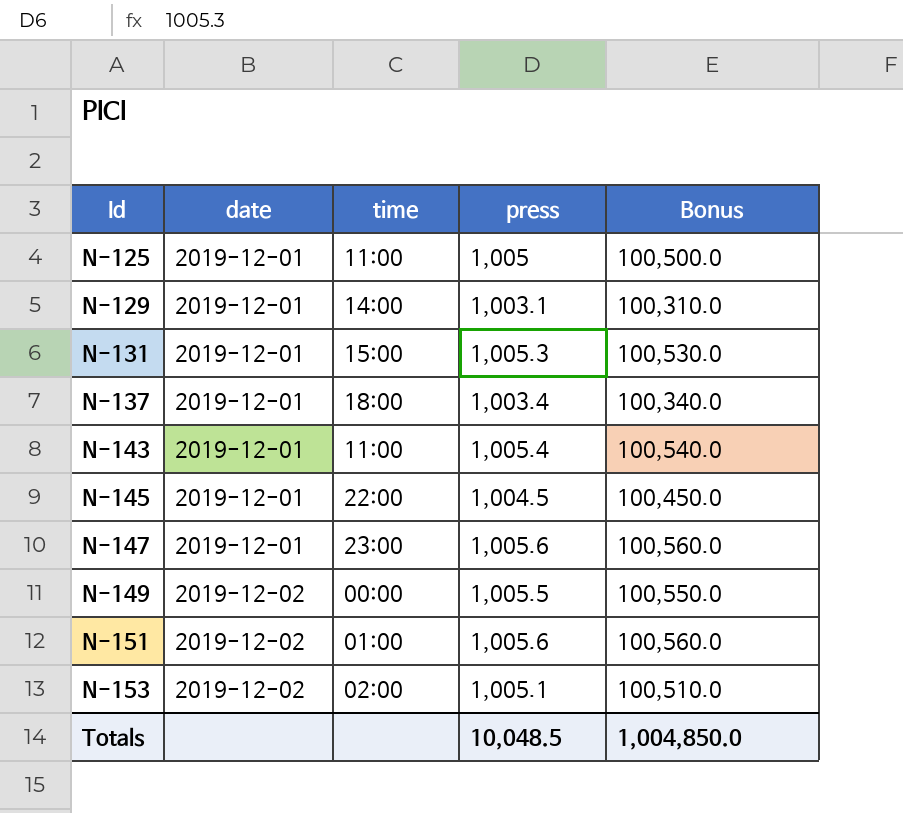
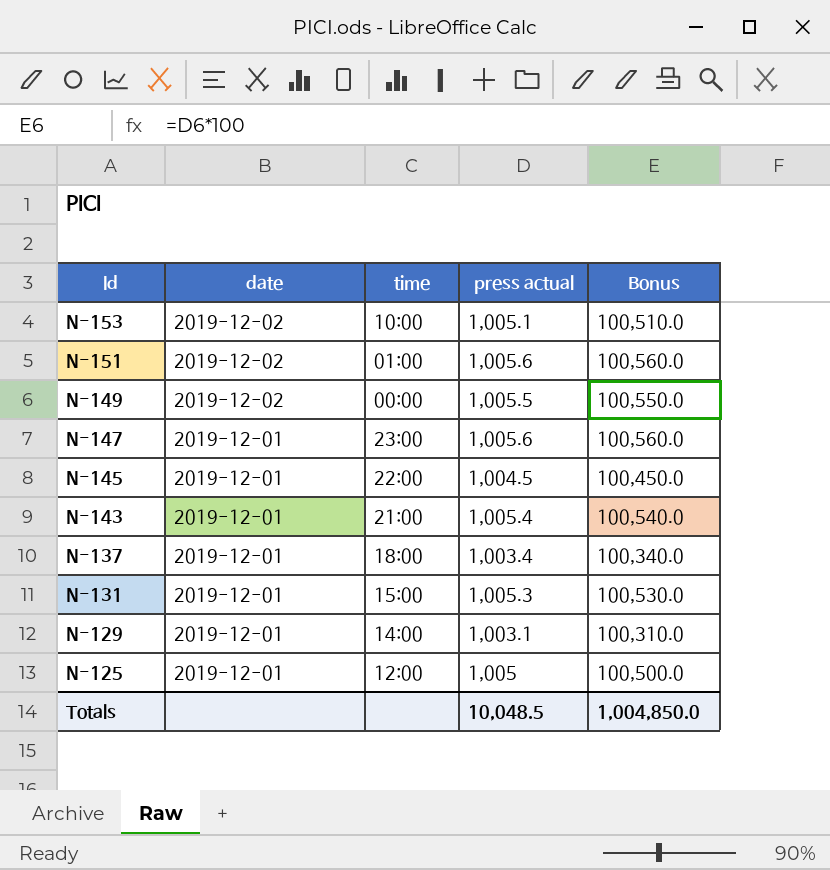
row order: Id ascending -> Id descending
column name: press -> press actual
N-153 | time: 02:00 -> 10:00
N-143 | time: 11:00 -> 21:00
N-125 | time: 11:00 -> 12:00

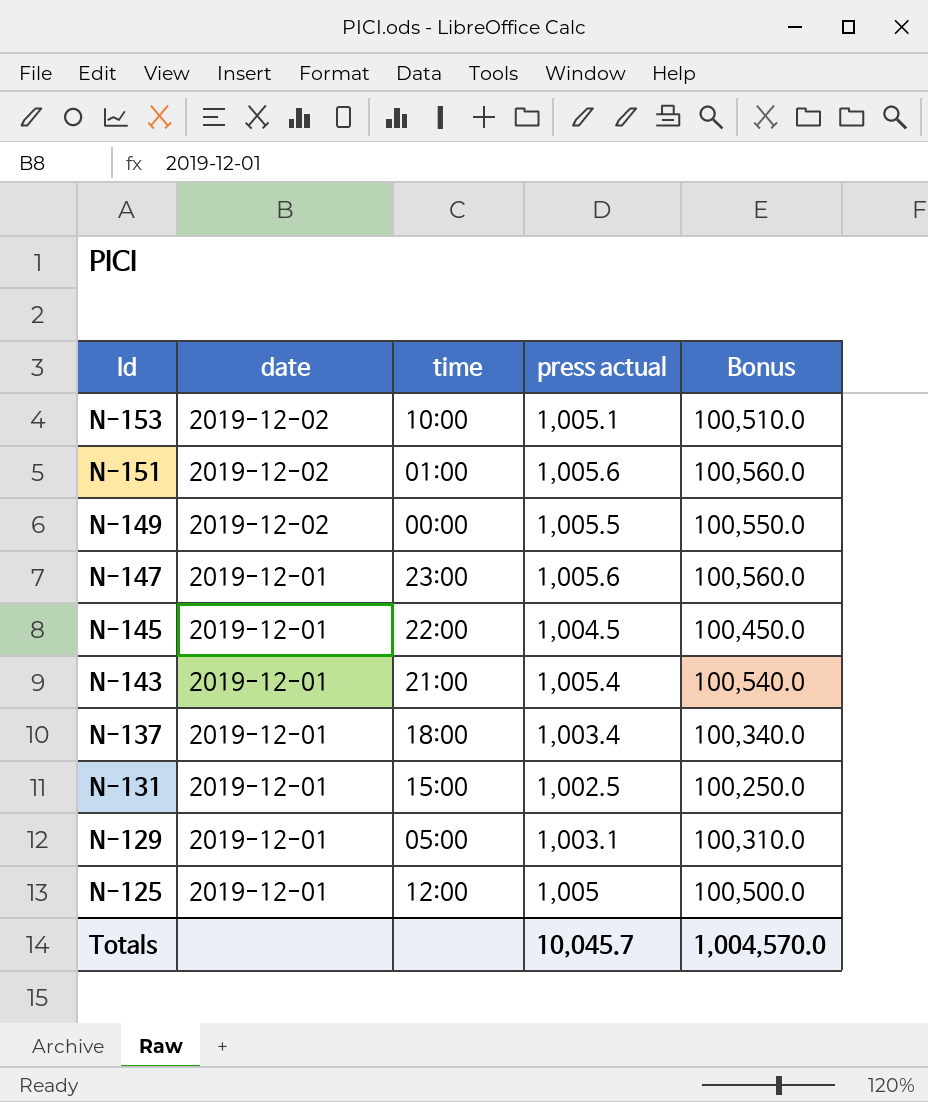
N-131 | press actual: 1,005.3 -> 1,002.5
N-131 | Bonus: 100,530.0 -> 100,250.0
N-129 | time: 14:00 -> 05:00
Totals | press actual: 10,048.5 -> 10,045.7
Totals | Bonus: 1,004,850.0 -> 1,004,570.0

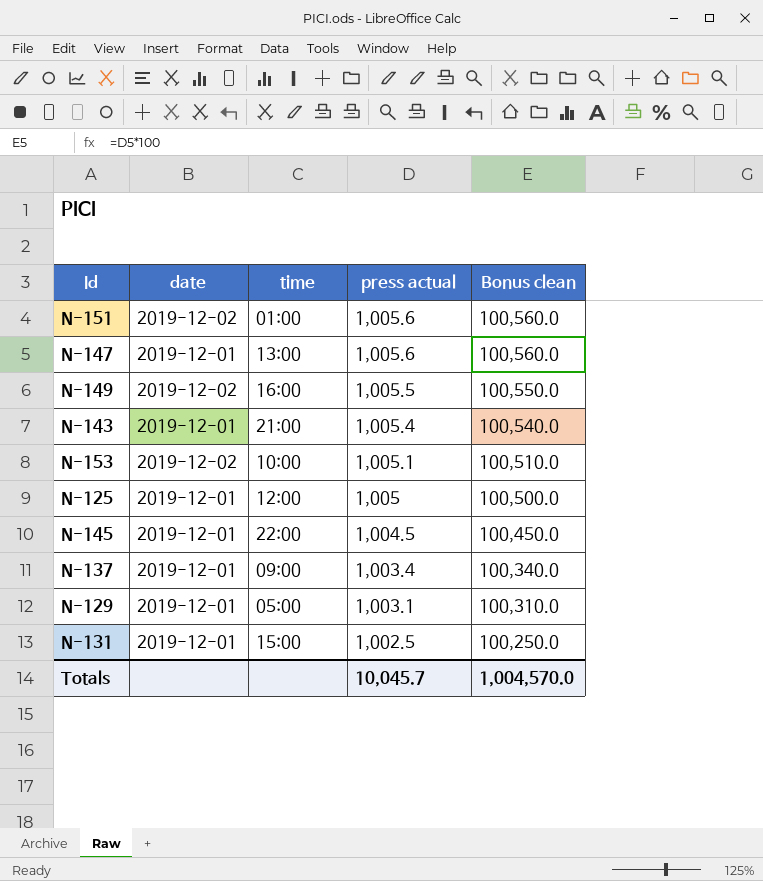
row order: Id descending -> press actual descending
column name: Bonus -> Bonus clean
N-147 | time: 23:00 -> 13:00
N-149 | time: 00:00 -> 16:00
N-137 | time: 18:00 -> 09:00

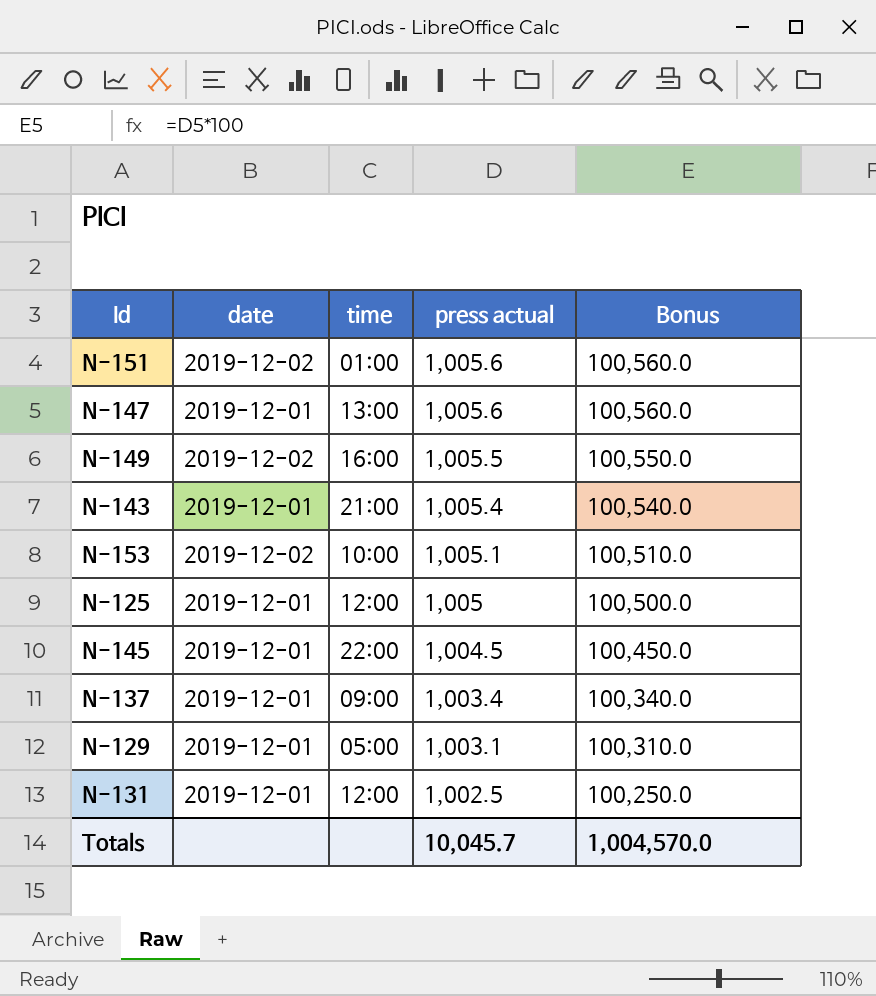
column name: Bonus clean -> Bonus
N-131 | time: 15:00 -> 12:00

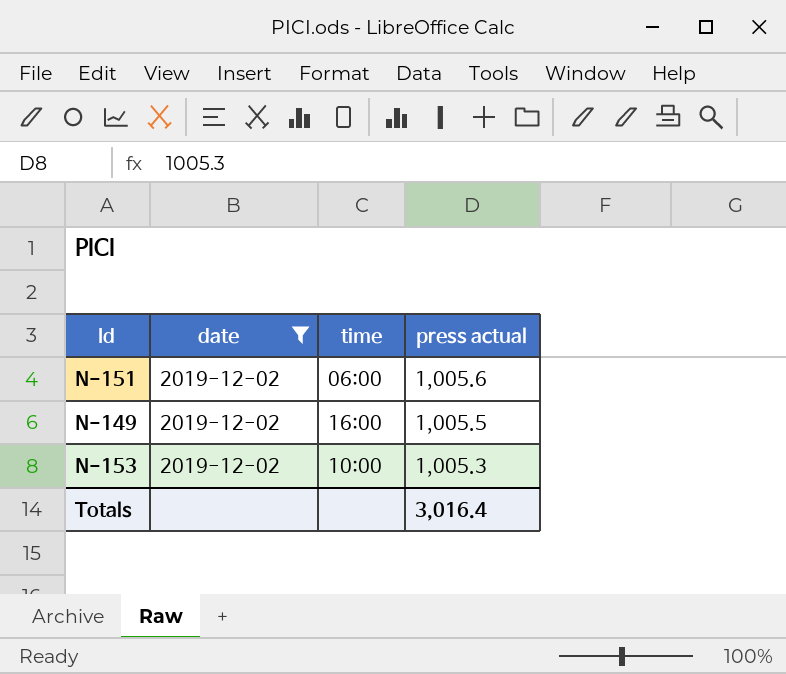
filter: none -> date = 2019-12-02
column Bonus | formula: [press actual] * 100 -> none
N-151 | time: 01:00 -> 06:00
N-153 | press actual: 1,005.1 -> 1,005.3
Totals | press actual: 10,045.7 -> 3,016.4

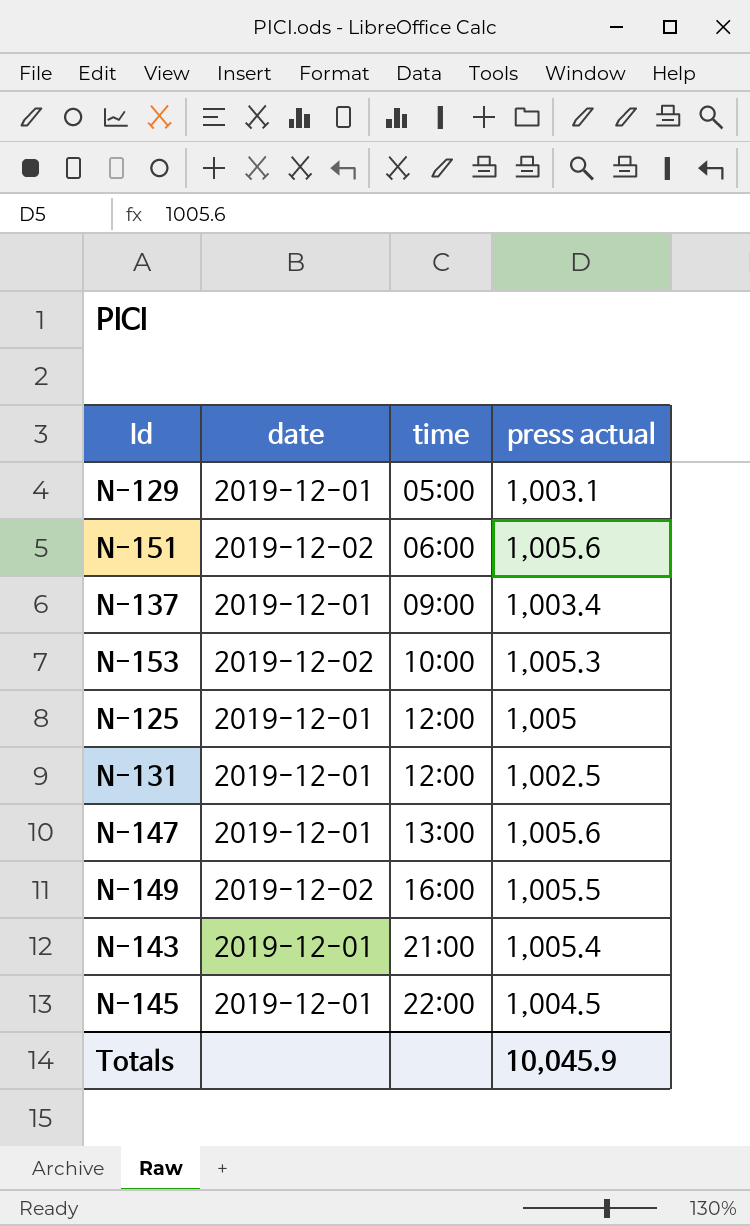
filter: date = 2019-12-02 -> none
row order: press actual descending -> time ascending
Totals | press actual: 3,016.4 -> 10,045.9

